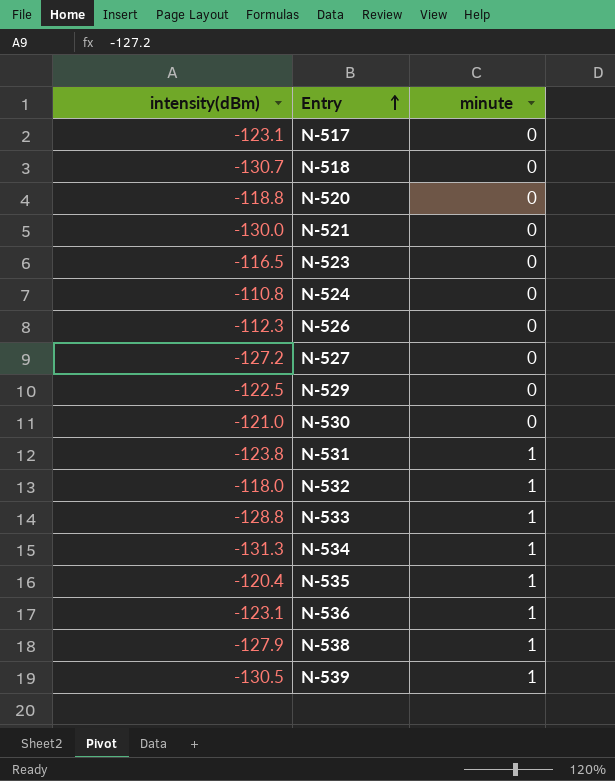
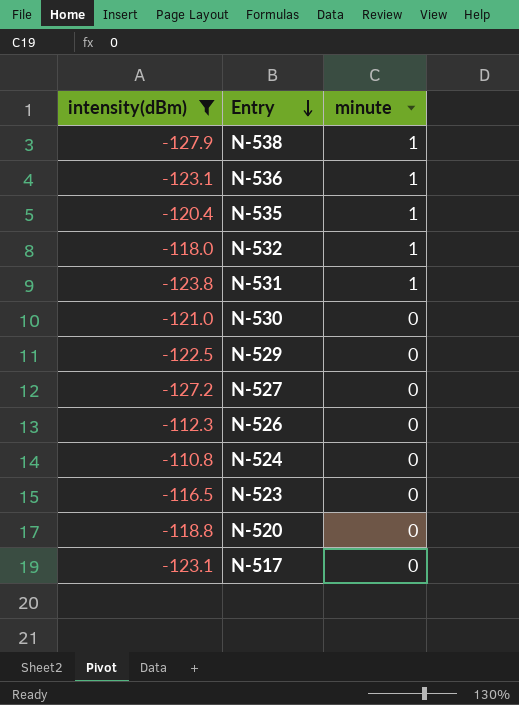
filter: none -> intensity(dBm) >= -127.9
row order: Entry ascending -> Entry descending

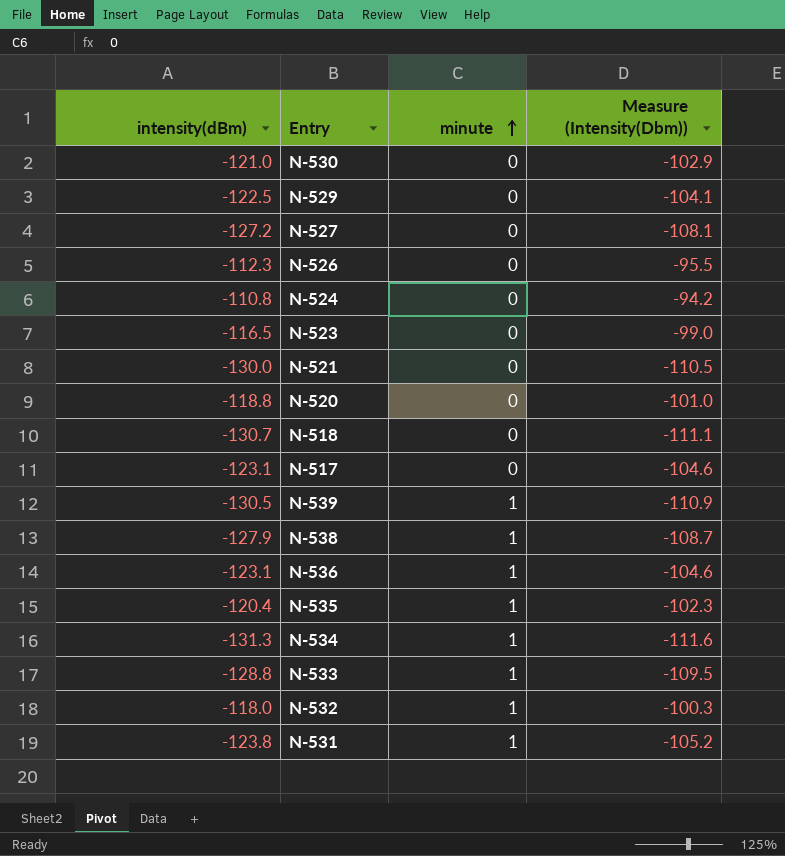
filter: intensity(dBm) >= -127.9 -> none
row order: Entry descending -> minute ascending
column Measure (Intensity(Dbm)) | formula: none -> [intensity(dBm)] * 0.85

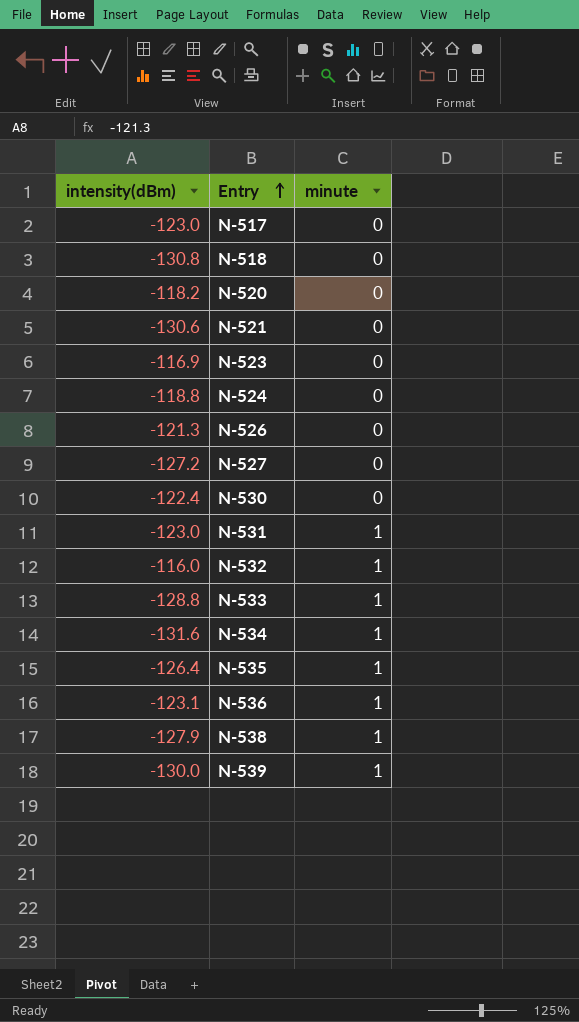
row order: minute ascending -> Entry ascending
column Measure (Intensity(Dbm)) | formula: [intensity(dBm)] * 0.85 -> none
row N-529: -122.5 | 0 | -104.1 -> none
N-517 | intensity(dBm): -123.1 -> -123.0
N-518 | intensity(dBm): -130.7 -> -130.8
N-520 | intensity(dBm): -118.8 -> -118.2
N-521 | intensity(dBm): -130.0 -> -130.6
N-523 | intensity(dBm): -116.5 -> -116.9
N-524 | intensity(dBm): -110.8 -> -118.8
N-526 | intensity(dBm): -112.3 -> -121.3
N-530 | intensity(dBm): -121.0 -> -122.4
N-531 | intensity(dBm): -123.8 -> -123.0
N-532 | intensity(dBm): -118.0 -> -116.0
N-534 | intensity(dBm): -131.3 -> -131.6
N-535 | intensity(dBm): -120.4 -> -126.4
N-539 | intensity(dBm): -130.5 -> -130.0

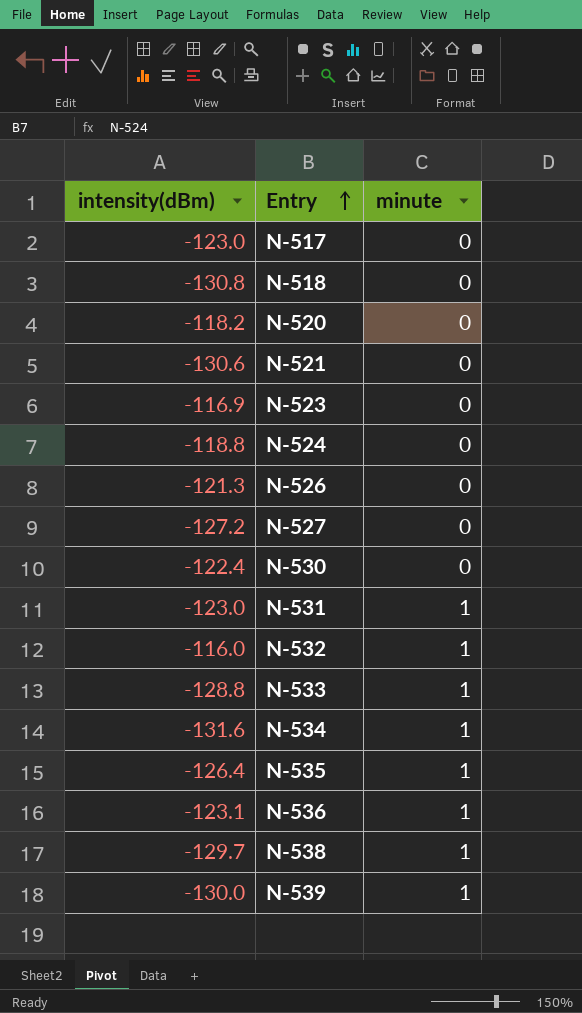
N-538 | intensity(dBm): -127.9 -> -129.7

